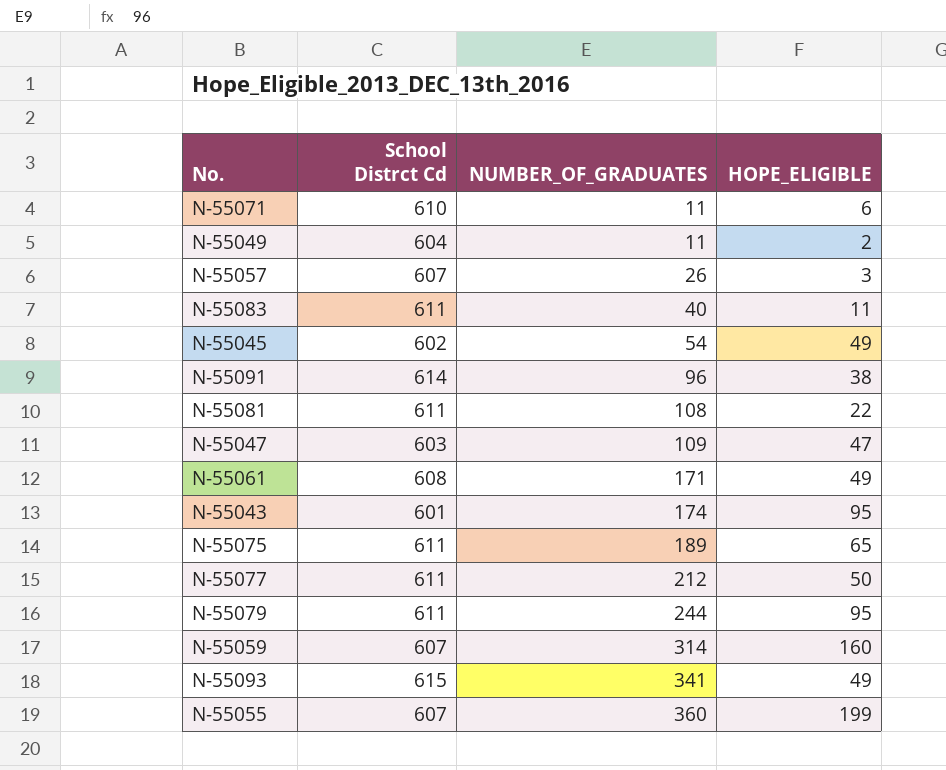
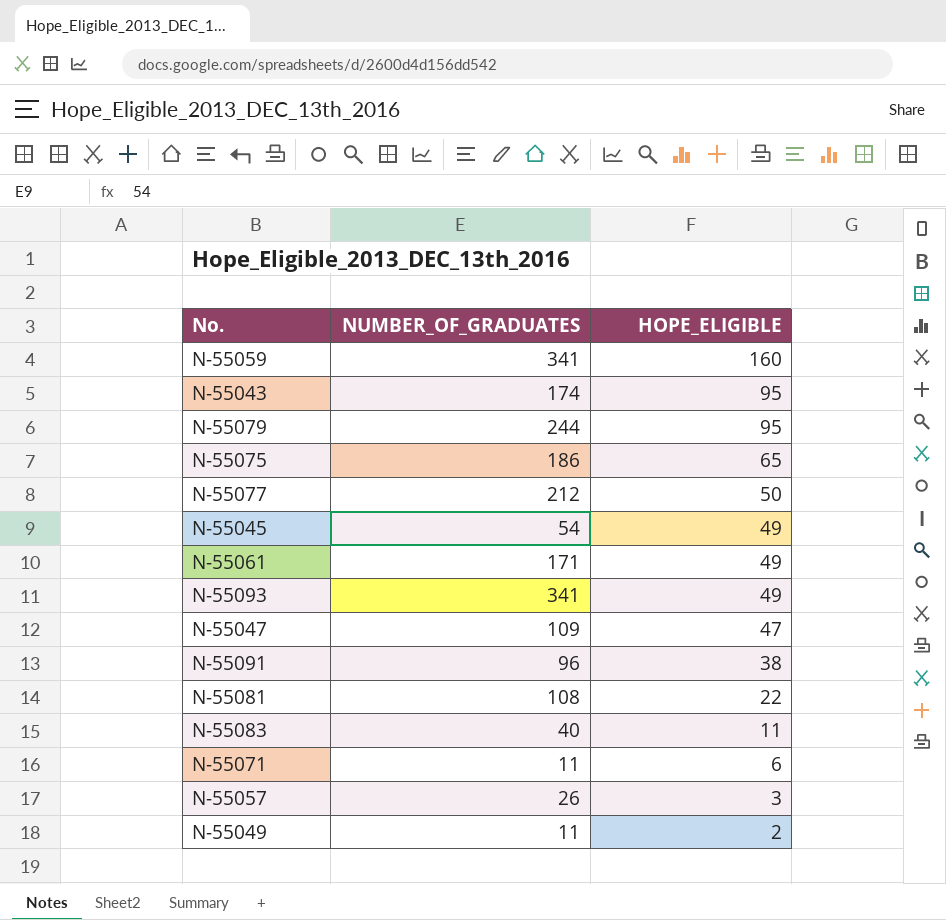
row order: NUMBER_OF_GRADUATES ascending -> HOPE_ELIGIBLE descending
column School Distrct Cd | position: 2 -> none
row N-55055: 607 | 360 | 199 -> none
N-55059 | NUMBER_OF_GRADUATES: 314 -> 341
N-55075 | NUMBER_OF_GRADUATES: 189 -> 186

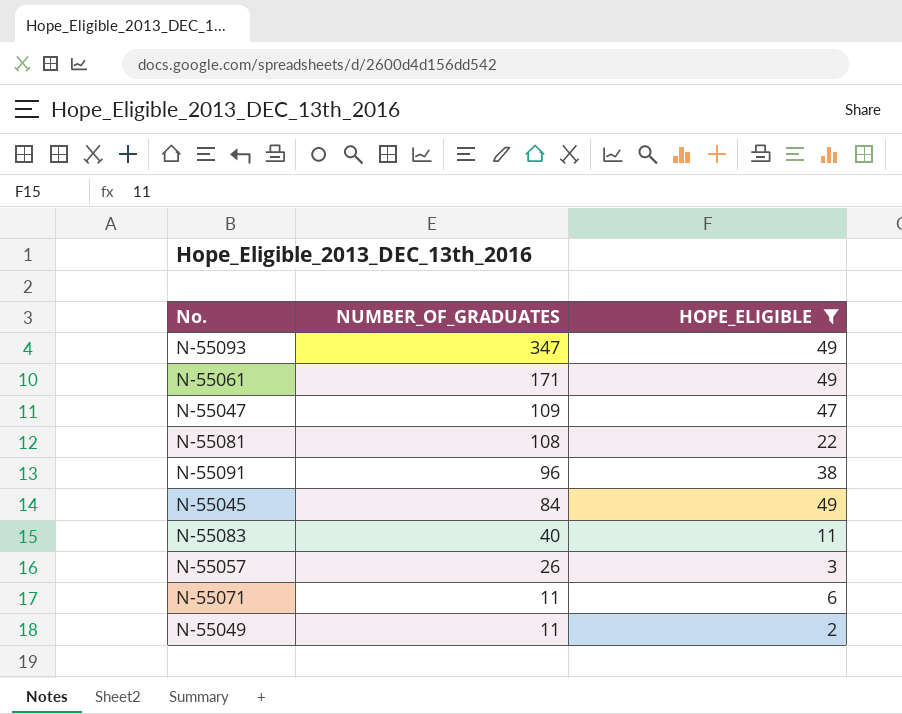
filter: none -> HOPE_ELIGIBLE <= 49
row order: HOPE_ELIGIBLE descending -> NUMBER_OF_GRADUATES descending
N-55093 | NUMBER_OF_GRADUATES: 341 -> 347
N-55045 | NUMBER_OF_GRADUATES: 54 -> 84

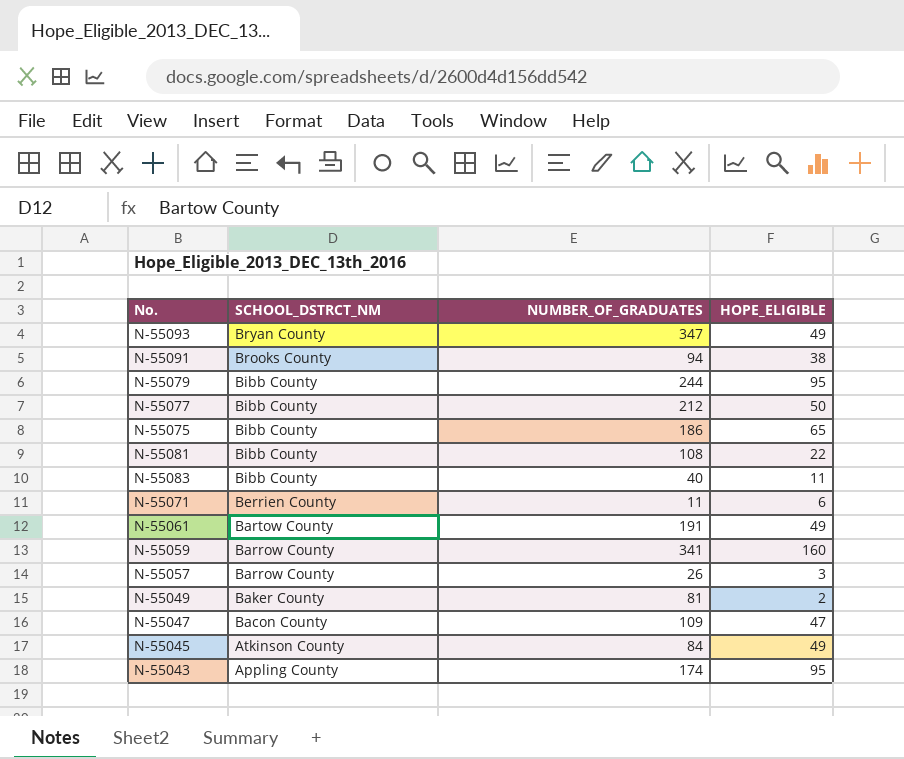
filter: HOPE_ELIGIBLE <= 49 -> none
row order: NUMBER_OF_GRADUATES descending -> SCHOOL_DSTRCT_NM descending
column SCHOOL_DSTRCT_NM | position: none -> 2
N-55091 | NUMBER_OF_GRADUATES: 96 -> 94
N-55061 | NUMBER_OF_GRADUATES: 171 -> 191
N-55049 | NUMBER_OF_GRADUATES: 11 -> 81

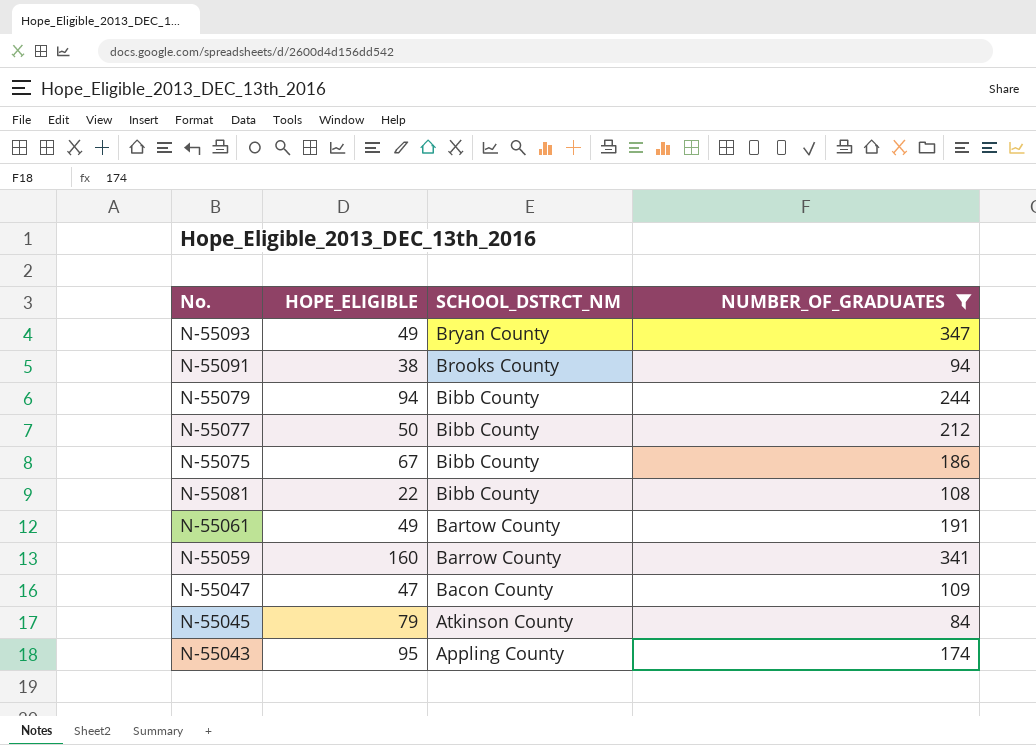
filter: none -> NUMBER_OF_GRADUATES >= 84
column HOPE_ELIGIBLE | position: 4 -> 2
N-55079 | HOPE_ELIGIBLE: 95 -> 94
N-55075 | HOPE_ELIGIBLE: 65 -> 67
N-55045 | HOPE_ELIGIBLE: 49 -> 79

